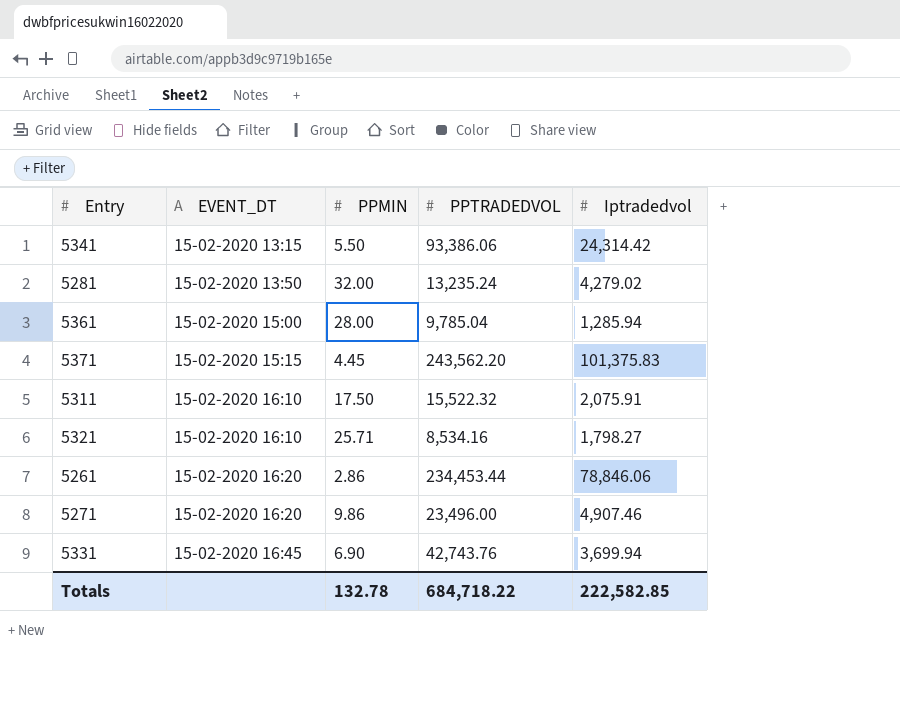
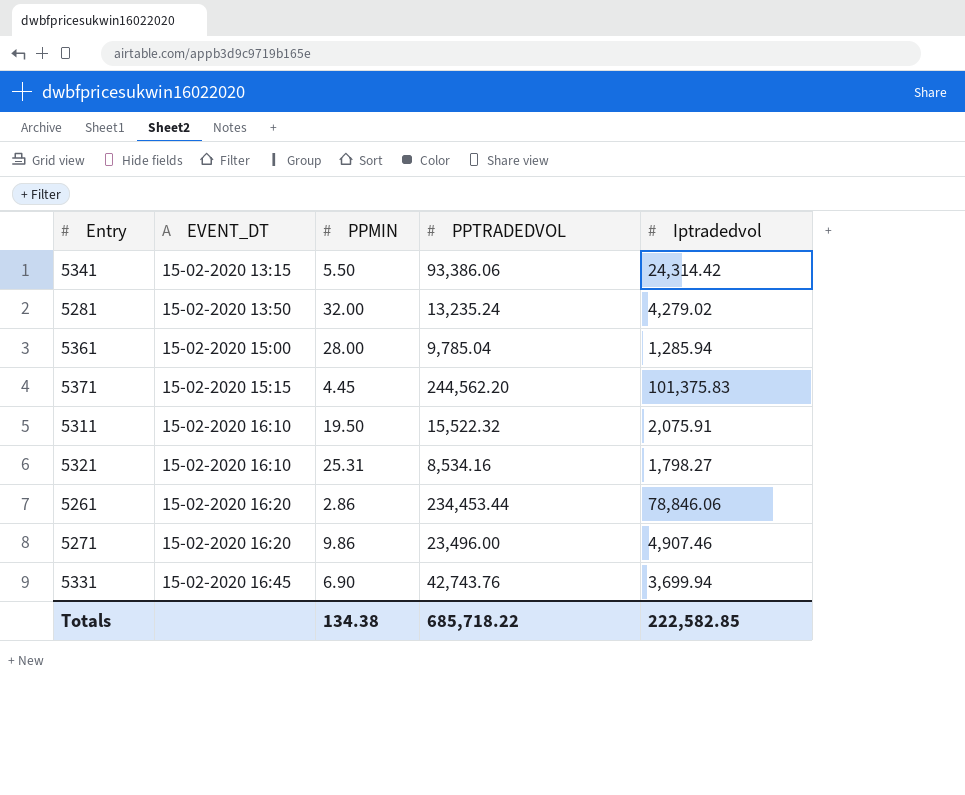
5371 | PPTRADEDVOL: 243,562.20 -> 244,562.20
5311 | PPMIN: 17.50 -> 19.50
5321 | PPMIN: 25.71 -> 25.31
Totals | PPMIN: 132.78 -> 134.38
Totals | PPTRADEDVOL: 684,718.22 -> 685,718.22

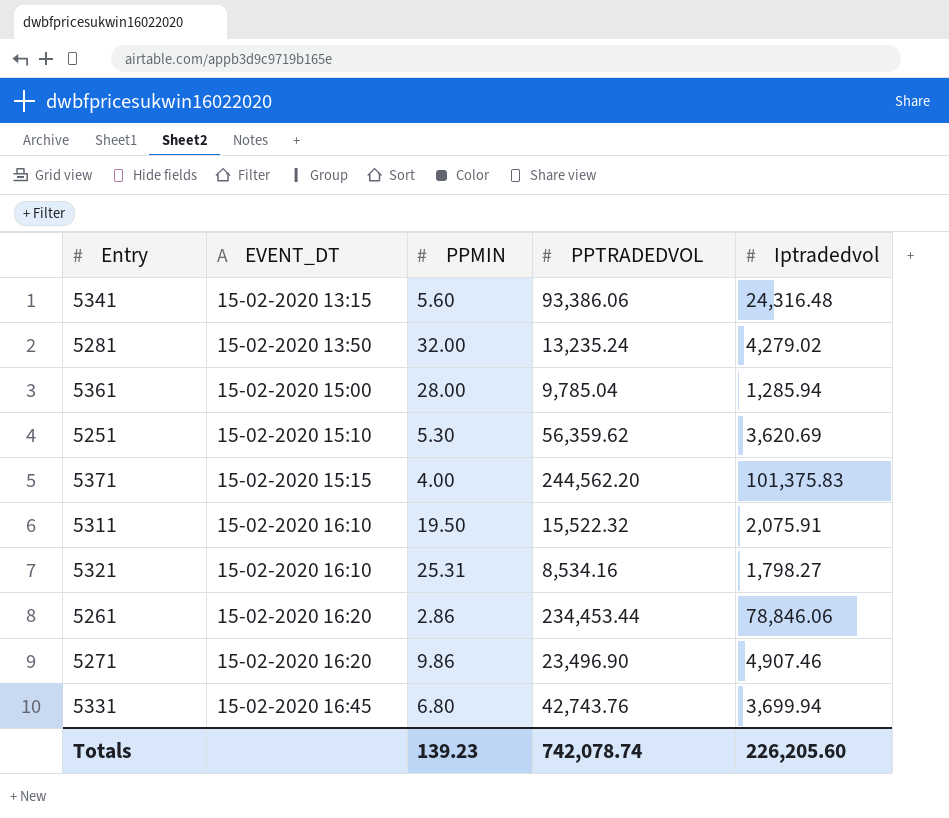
5341 | PPMIN: 5.50 -> 5.60
5341 | Iptradedvol: 24,314.42 -> 24,316.48
row 5251: none -> 15-02-2020 15:10 | 5.30 | 56,359.62 | 3,620.69
5371 | PPMIN: 4.45 -> 4.00
5271 | PPTRADEDVOL: 23,496.00 -> 23,496.90
5331 | PPMIN: 6.90 -> 6.80
Totals | PPMIN: 134.38 -> 139.23
Totals | PPTRADEDVOL: 685,718.22 -> 742,078.74
Totals | Iptradedvol: 222,582.85 -> 226,205.60

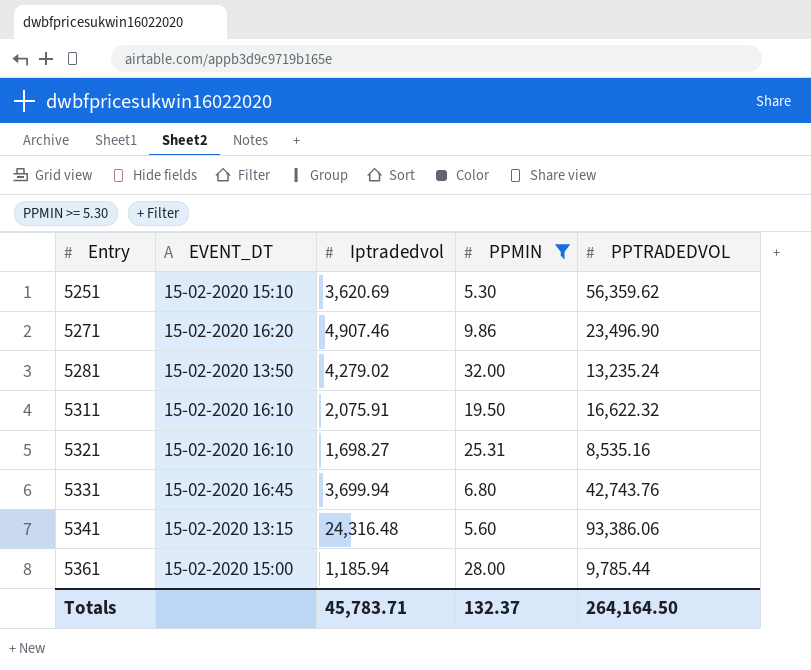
filter: none -> PPMIN >= 5.30
row order: EVENT_DT ascending -> Entry ascending
column Iptradedvol | position: 5 -> 3
5311 | PPTRADEDVOL: 15,522.32 -> 16,622.32
5321 | Iptradedvol: 1,798.27 -> 1,698.27
5321 | PPTRADEDVOL: 8,534.16 -> 8,535.16
5361 | Iptradedvol: 1,285.94 -> 1,185.94
5361 | PPTRADEDVOL: 9,785.04 -> 9,785.44
Totals | Iptradedvol: 226,205.60 -> 45,783.71
Totals | PPMIN: 139.23 -> 132.37
Totals | PPTRADEDVOL: 742,078.74 -> 264,164.50

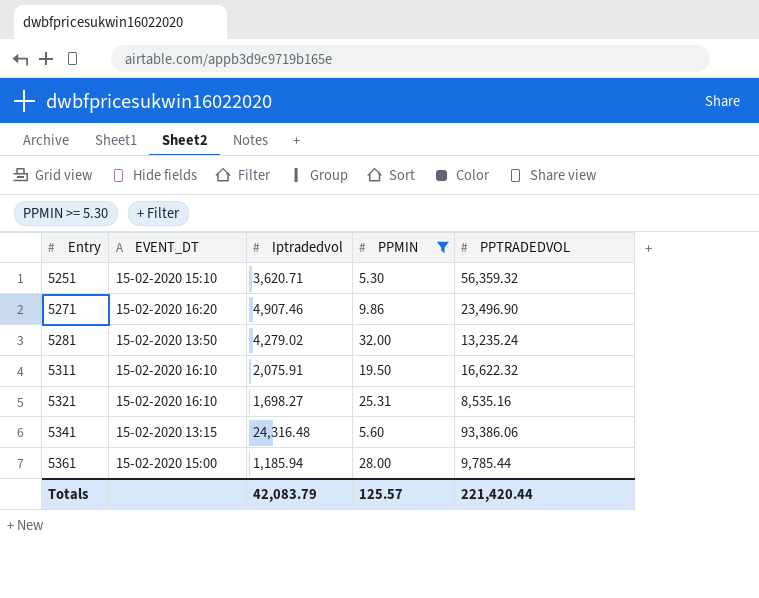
row 5331: 15-02-2020 16:45 | 3,699.94 | 6.80 | 42,743.76 -> none
5251 | Iptradedvol: 3,620.69 -> 3,620.71
5251 | PPTRADEDVOL: 56,359.62 -> 56,359.32
Totals | Iptradedvol: 45,783.71 -> 42,083.79
Totals | PPMIN: 132.37 -> 125.57
Totals | PPTRADEDVOL: 264,164.50 -> 221,420.44

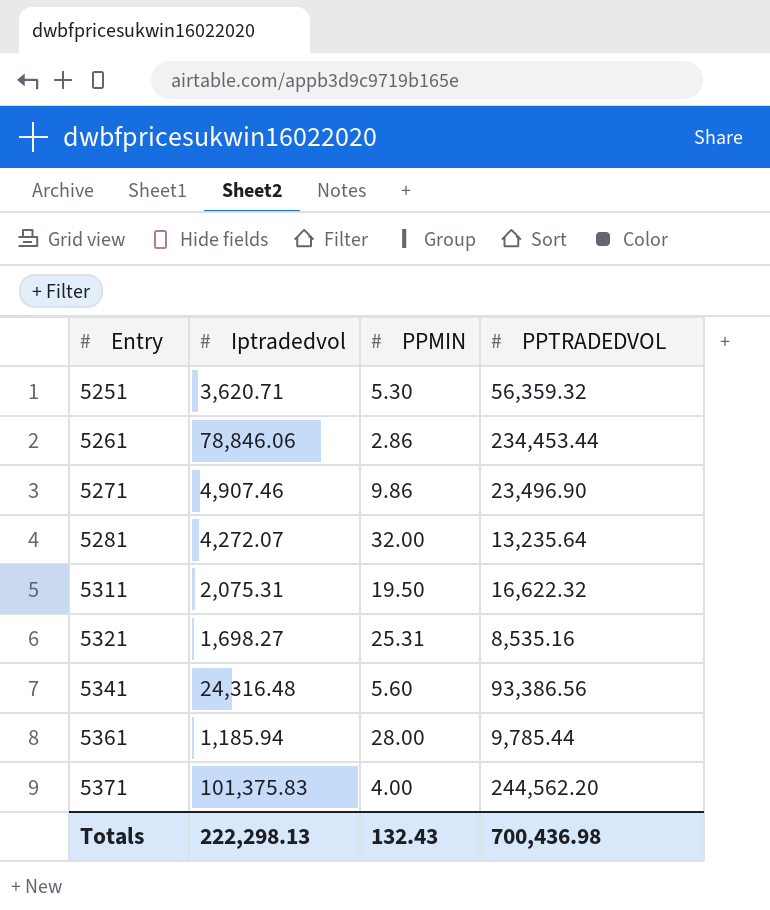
filter: PPMIN >= 5.30 -> none
column EVENT_DT | position: 2 -> none
5281 | Iptradedvol: 4,279.02 -> 4,272.07
5281 | PPTRADEDVOL: 13,235.24 -> 13,235.64
5311 | Iptradedvol: 2,075.91 -> 2,075.31
5341 | PPTRADEDVOL: 93,386.06 -> 93,386.56
Totals | Iptradedvol: 42,083.79 -> 222,298.13
Totals | PPMIN: 125.57 -> 132.43
Totals | PPTRADEDVOL: 221,420.44 -> 700,436.98

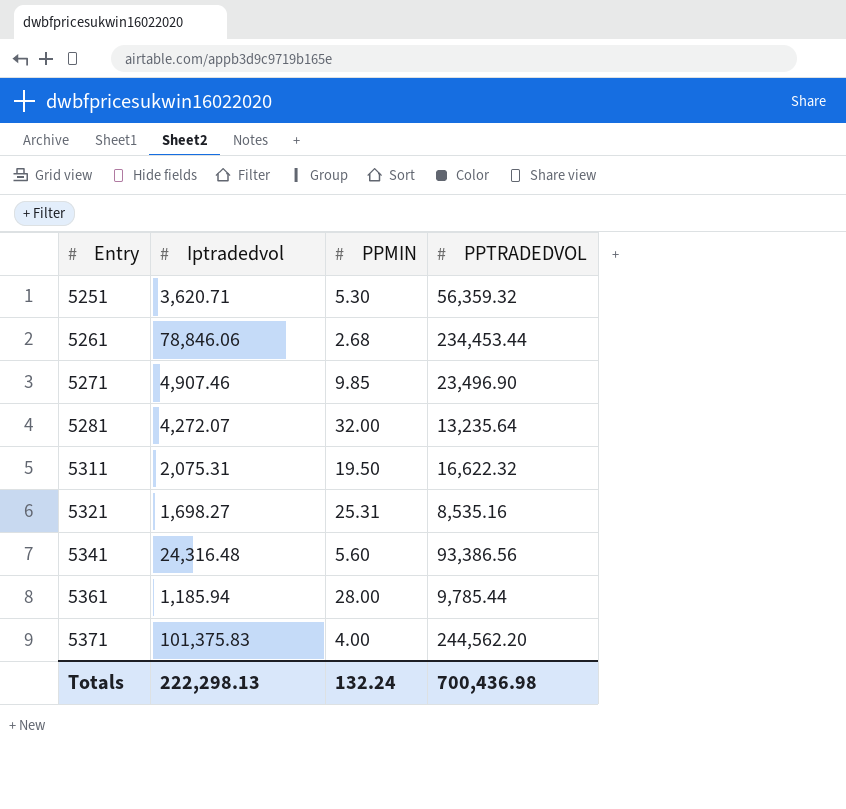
5261 | PPMIN: 2.86 -> 2.68
5271 | PPMIN: 9.86 -> 9.85
Totals | PPMIN: 132.43 -> 132.24

